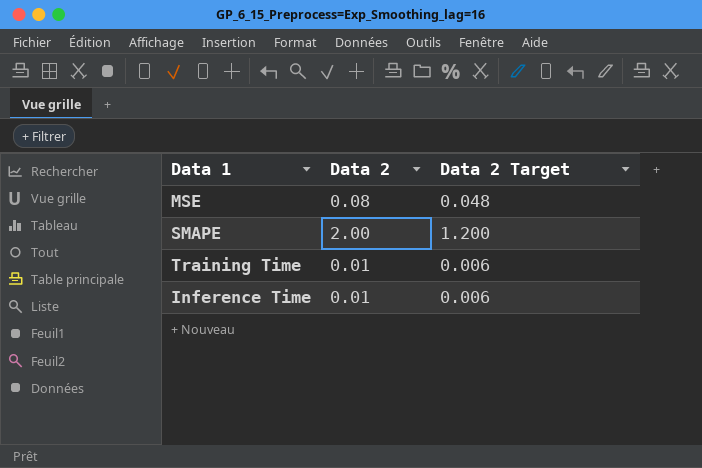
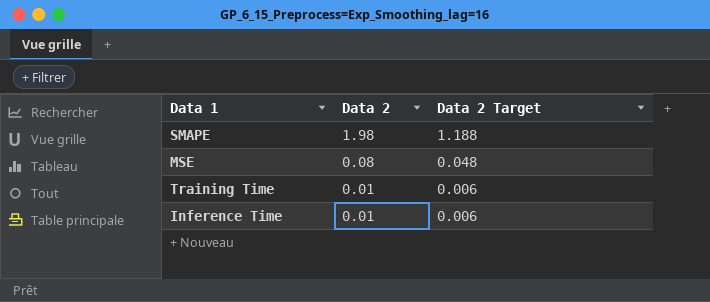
row order: none -> Data 2 descending
SMAPE | Data 2: 2.00 -> 1.98
SMAPE | Data 2 Target: 1.200 -> 1.188

